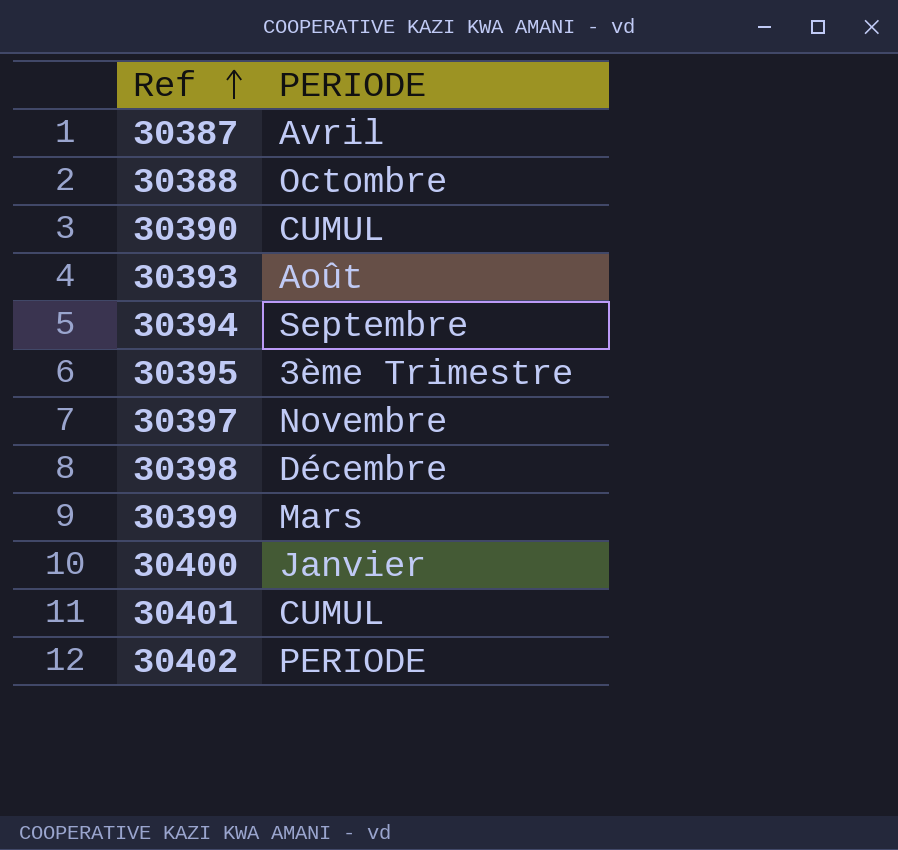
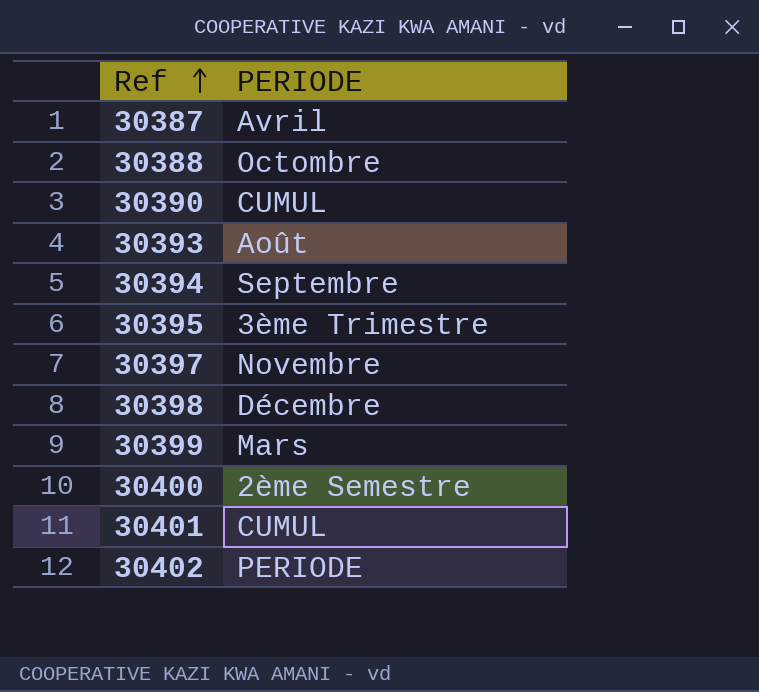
30400 | PERIODE: Janvier -> 2ème Semestre

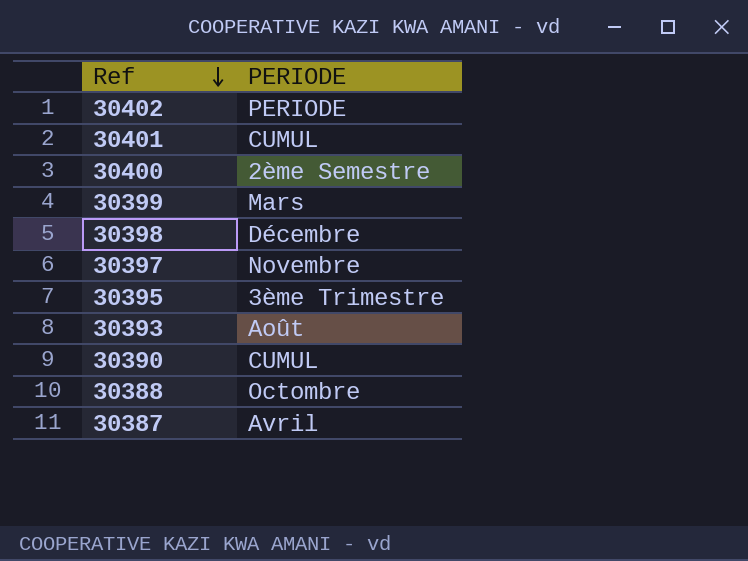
row order: Ref ascending -> Ref descending
row 30394: Septembre -> none

